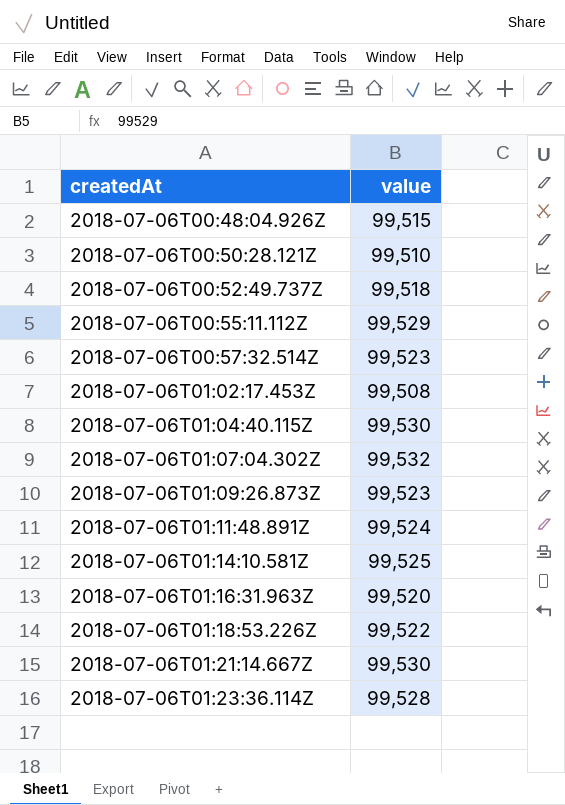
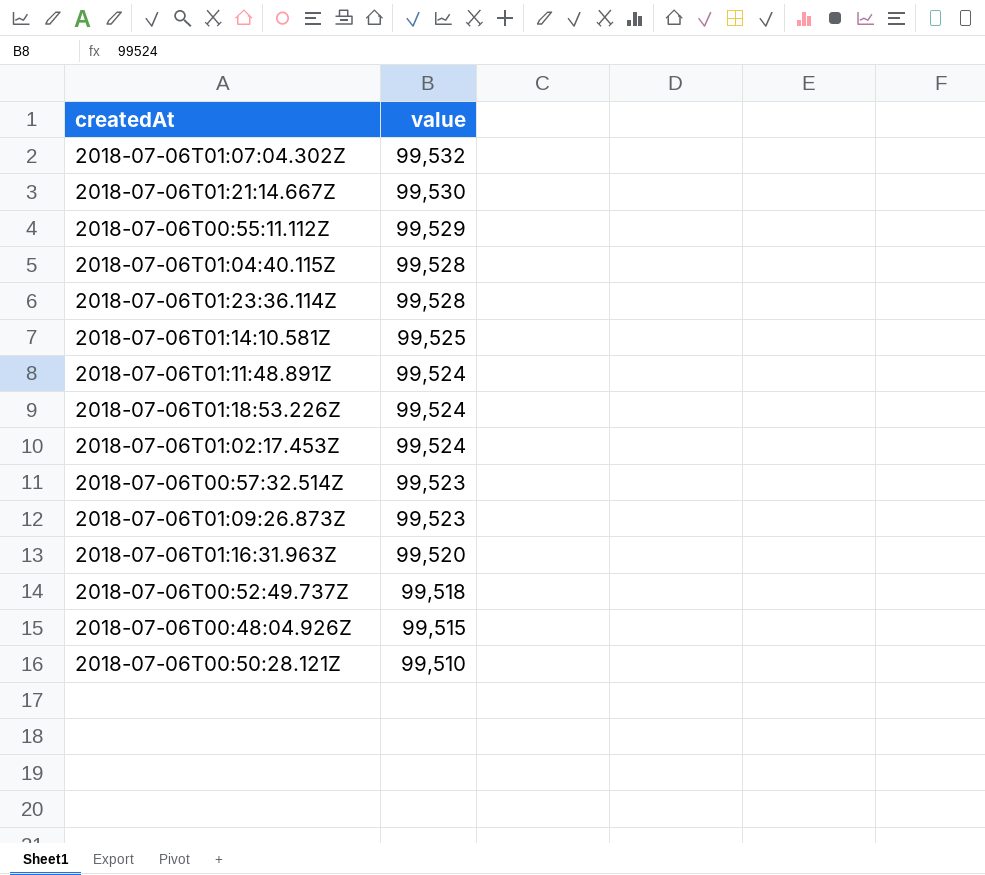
row order: createdAt ascending -> value descending
2018-07-06T01:04:40.115Z | value: 99,530 -> 99,528
2018-07-06T01:18:53.226Z | value: 99,522 -> 99,524
2018-07-06T01:02:17.453Z | value: 99,508 -> 99,524

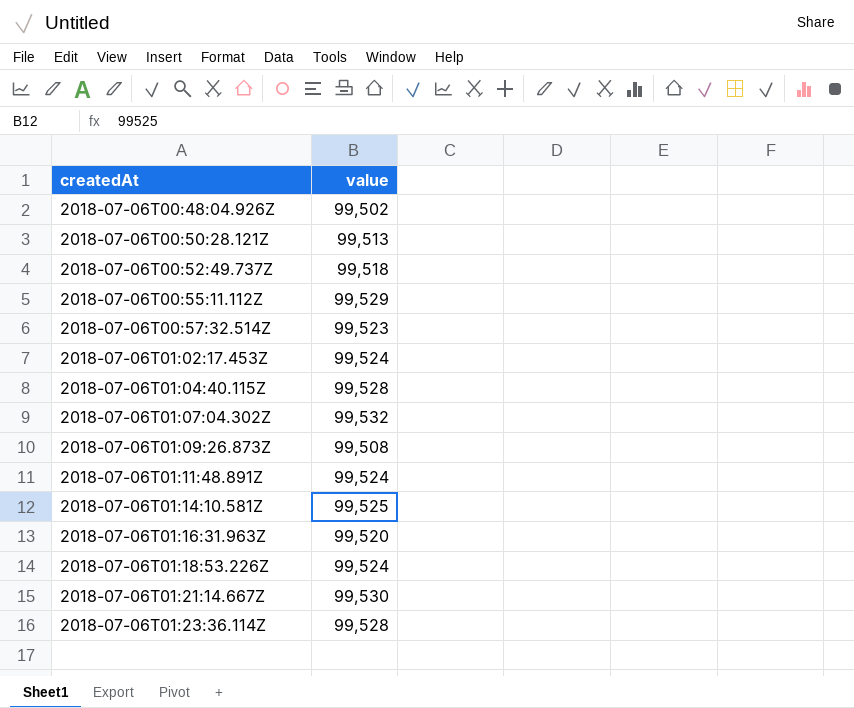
row order: value descending -> createdAt ascending
2018-07-06T00:48:04.926Z | value: 99,515 -> 99,502
2018-07-06T00:50:28.121Z | value: 99,510 -> 99,513
2018-07-06T01:09:26.873Z | value: 99,523 -> 99,508

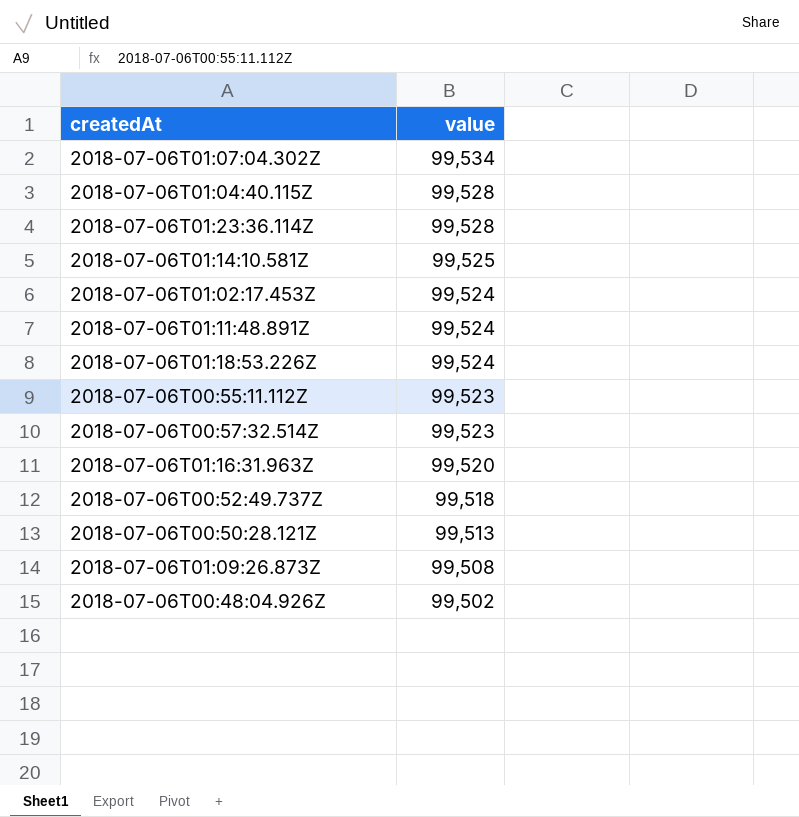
row order: createdAt ascending -> value descending
row 2018-07-06T01:21:14.667Z: 99,530 -> none
2018-07-06T01:07:04.302Z | value: 99,532 -> 99,534
2018-07-06T00:55:11.112Z | value: 99,529 -> 99,523

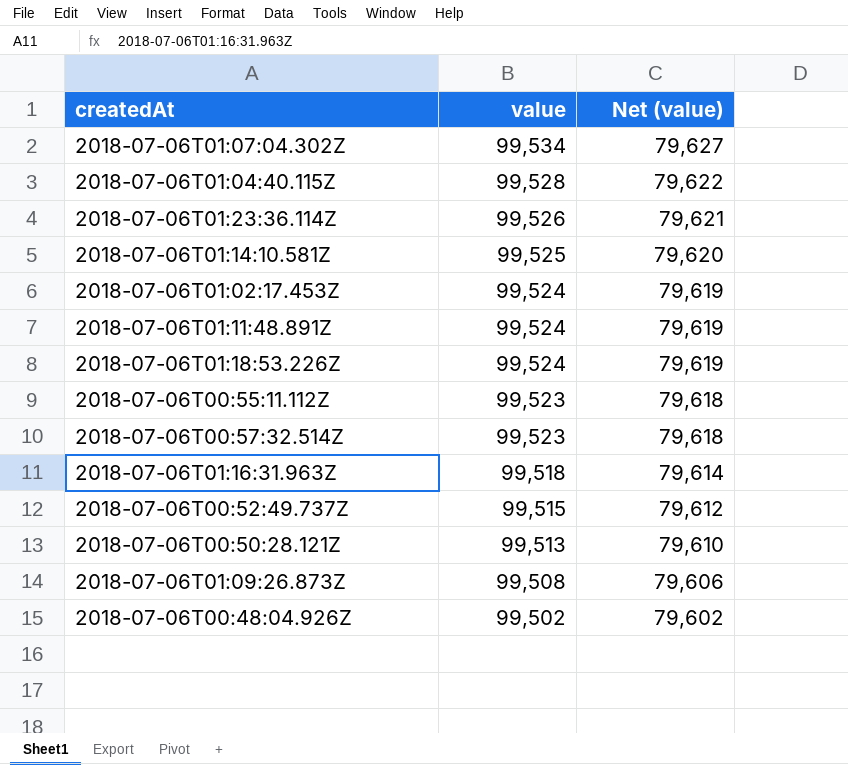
column Net (value) | formula: none -> [value] * 0.8
2018-07-06T01:23:36.114Z | value: 99,528 -> 99,526
2018-07-06T01:16:31.963Z | value: 99,520 -> 99,518
2018-07-06T00:52:49.737Z | value: 99,518 -> 99,515

